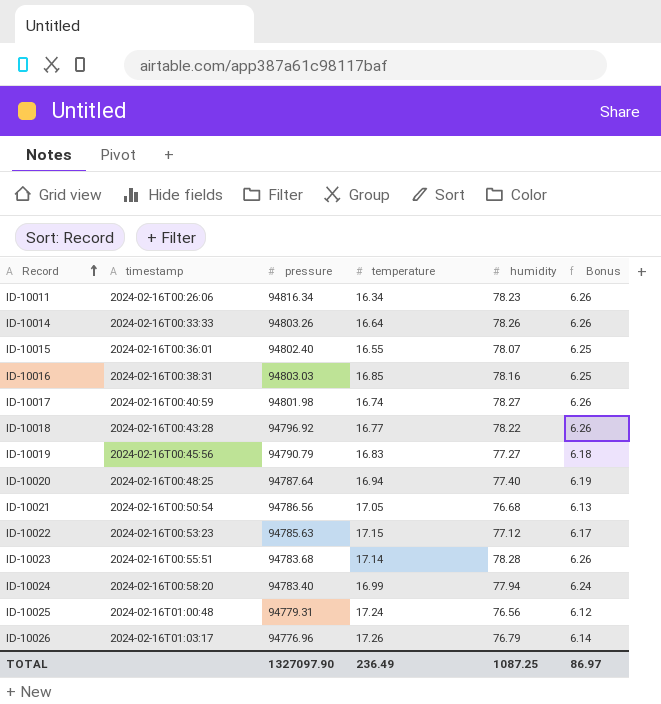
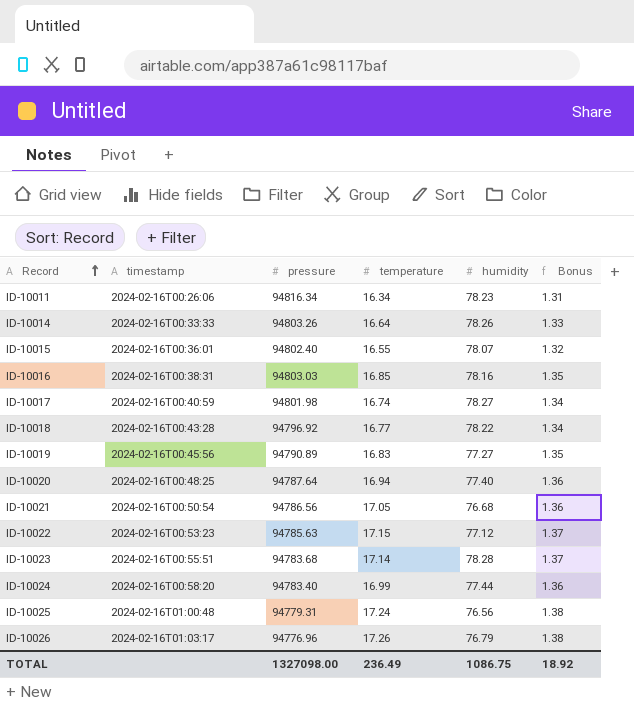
column Bonus | formula: [humidity] * 0.08 -> [temperature] * 0.08
ID-10019 | pressure: 94790.79 -> 94790.89
ID-10024 | humidity: 77.94 -> 77.44
TOTAL | pressure: 1327097.90 -> 1327098.00
TOTAL | humidity: 1087.25 -> 1086.75
TOTAL | Bonus: 86.97 -> 18.92

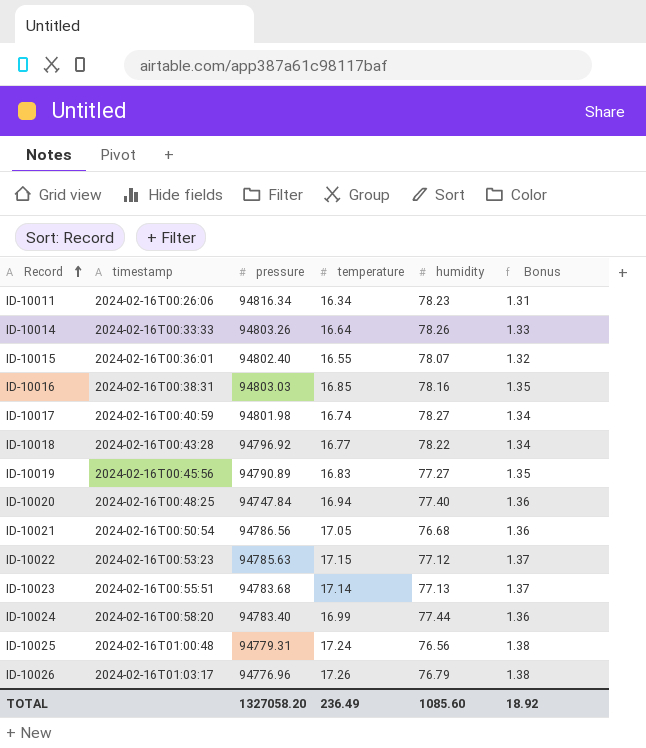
ID-10020 | pressure: 94787.64 -> 94747.84
ID-10023 | humidity: 78.28 -> 77.13
TOTAL | pressure: 1327098.00 -> 1327058.20
TOTAL | humidity: 1086.75 -> 1085.60

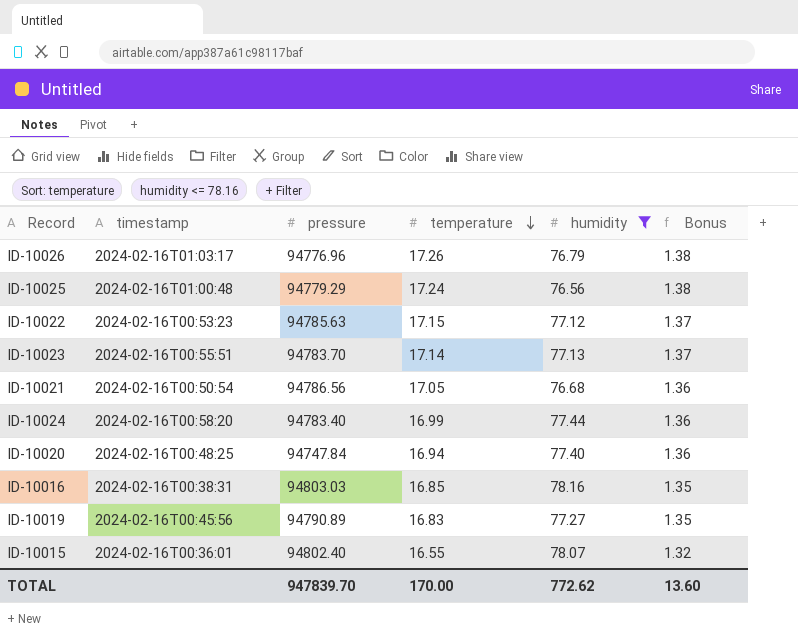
filter: none -> humidity <= 78.16
row order: Record ascending -> temperature descending
ID-10025 | pressure: 94779.31 -> 94779.29
ID-10023 | pressure: 94783.68 -> 94783.70
TOTAL | pressure: 1327058.20 -> 947839.70
TOTAL | temperature: 236.49 -> 170.00
TOTAL | humidity: 1085.60 -> 772.62
TOTAL | Bonus: 18.92 -> 13.60

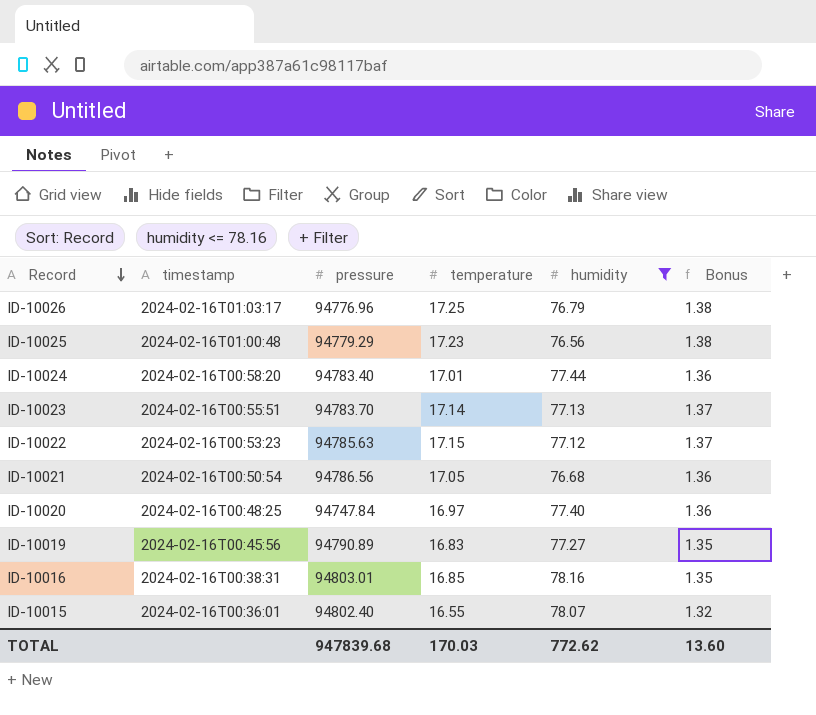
row order: temperature descending -> Record descending
ID-10026 | temperature: 17.26 -> 17.25
ID-10025 | temperature: 17.24 -> 17.23
ID-10024 | temperature: 16.99 -> 17.01
ID-10020 | temperature: 16.94 -> 16.97
ID-10016 | pressure: 94803.03 -> 94803.01
TOTAL | pressure: 947839.70 -> 947839.68
TOTAL | temperature: 170.00 -> 170.03

